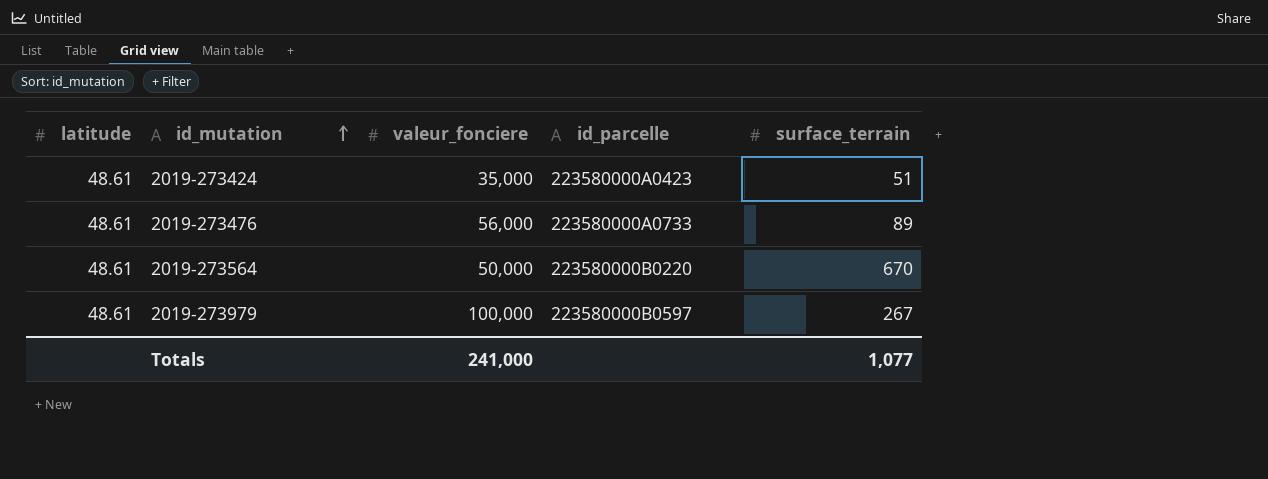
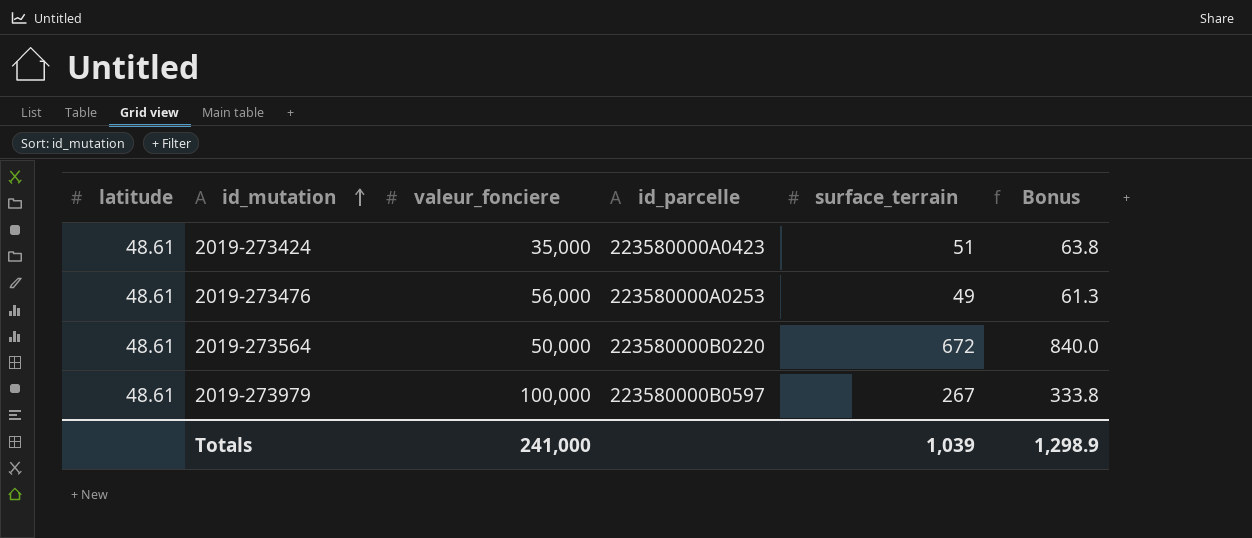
column Bonus | formula: none -> [surface_terrain] * 1.25
2019-273476 | id_parcelle: 223580000A0733 -> 223580000A0253
2019-273476 | surface_terrain: 89 -> 49
2019-273564 | surface_terrain: 670 -> 672
Totals | surface_terrain: 1,077 -> 1,039

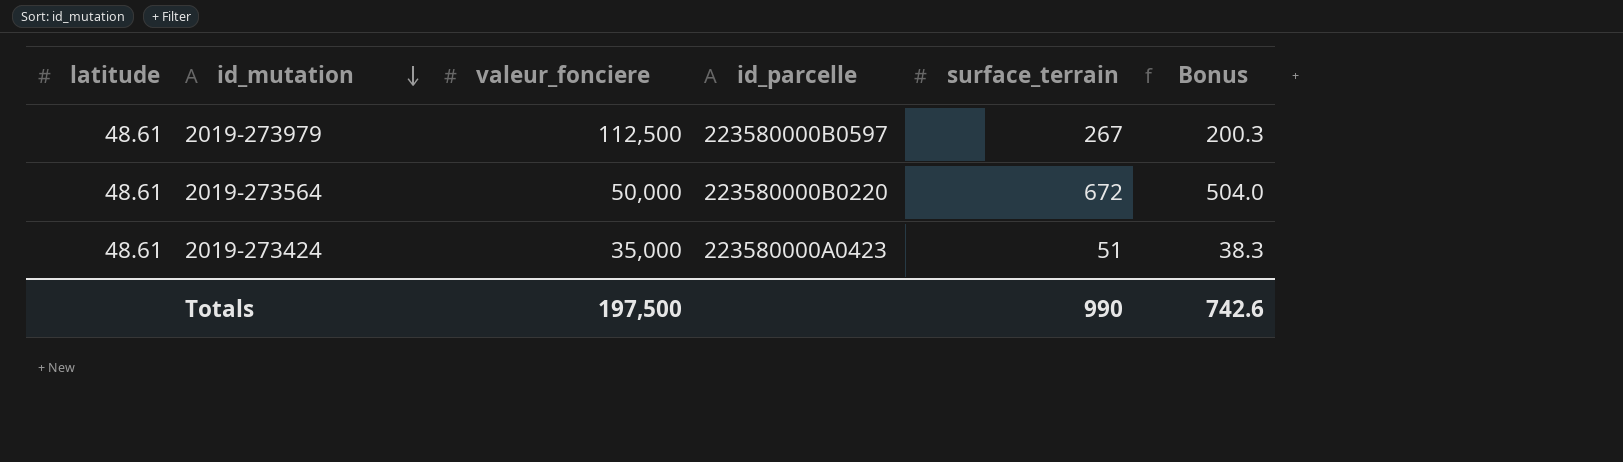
row order: id_mutation ascending -> id_mutation descending
column Bonus | formula: [surface_terrain] * 1.25 -> [surface_terrain] * 0.75
row 2019-273476: 48.61 | 56,000 | 223580000A0253 | 49 | 61.3 -> none
2019-273979 | valeur_fonciere: 100,000 -> 112,500
Totals | valeur_fonciere: 241,000 -> 197,500
Totals | surface_terrain: 1,039 -> 990
Totals | Bonus: 1,298.9 -> 742.6

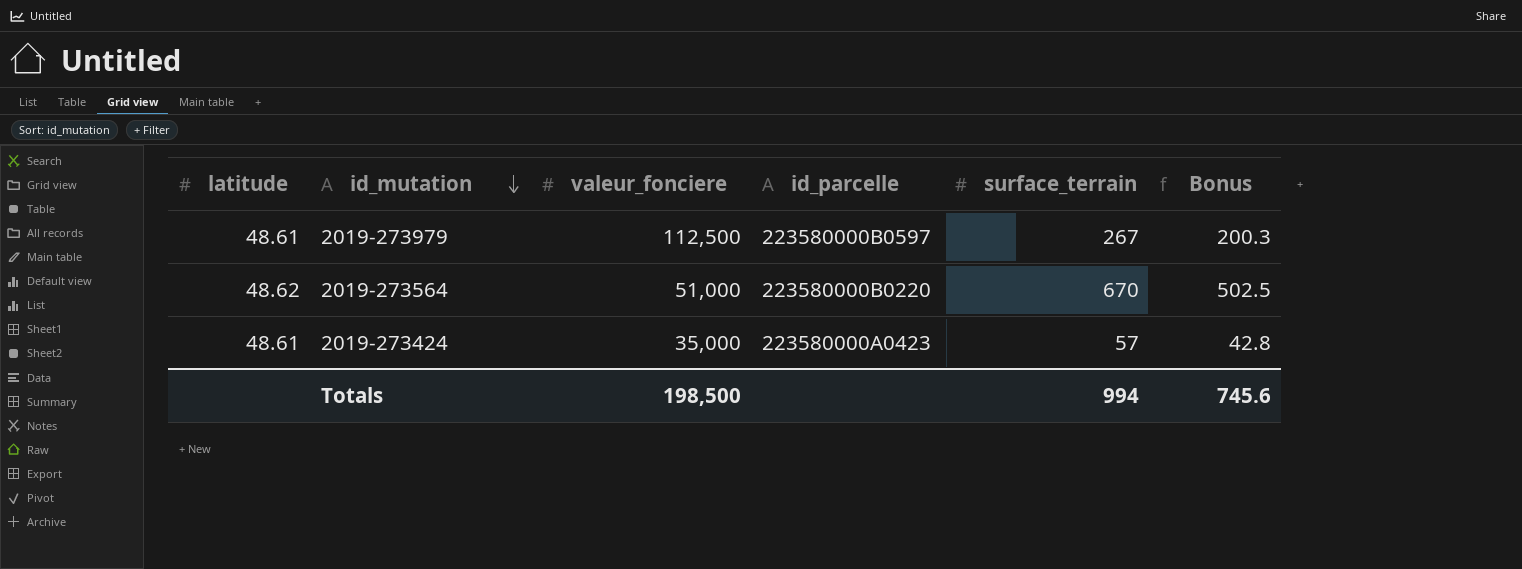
2019-273564 | latitude: 48.61 -> 48.62
2019-273564 | valeur_fonciere: 50,000 -> 51,000
2019-273564 | surface_terrain: 672 -> 670
2019-273564 | Bonus: 504.0 -> 502.5
2019-273424 | surface_terrain: 51 -> 57
2019-273424 | Bonus: 38.3 -> 42.8
Totals | valeur_fonciere: 197,500 -> 198,500
Totals | surface_terrain: 990 -> 994
Totals | Bonus: 742.6 -> 745.6

